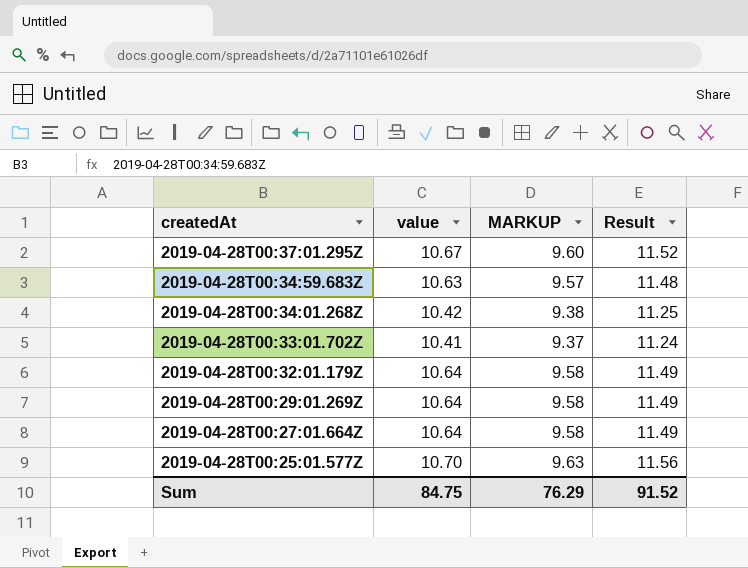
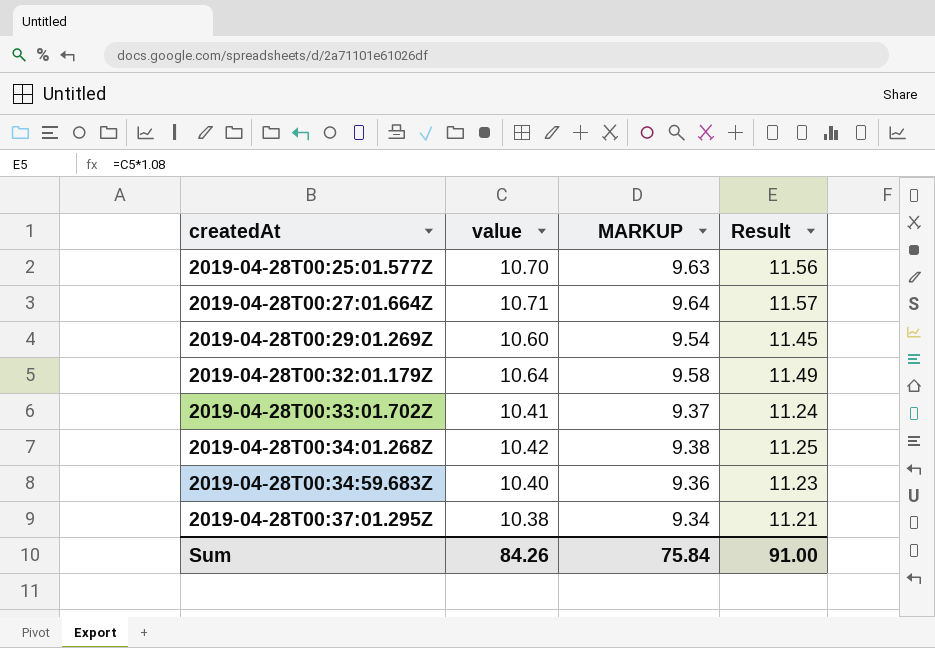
row order: createdAt descending -> createdAt ascending
2019-04-28T00:27:01.664Z | value: 10.64 -> 10.71
2019-04-28T00:27:01.664Z | MARKUP: 9.58 -> 9.64
2019-04-28T00:27:01.664Z | Result: 11.49 -> 11.57
2019-04-28T00:29:01.269Z | value: 10.64 -> 10.60
2019-04-28T00:29:01.269Z | MARKUP: 9.58 -> 9.54
2019-04-28T00:29:01.269Z | Result: 11.49 -> 11.45
2019-04-28T00:34:59.683Z | value: 10.63 -> 10.40
2019-04-28T00:34:59.683Z | MARKUP: 9.57 -> 9.36
2019-04-28T00:34:59.683Z | Result: 11.48 -> 11.23
2019-04-28T00:37:01.295Z | value: 10.67 -> 10.38
2019-04-28T00:37:01.295Z | MARKUP: 9.60 -> 9.34
2019-04-28T00:37:01.295Z | Result: 11.52 -> 11.21
Sum | value: 84.75 -> 84.26
Sum | MARKUP: 76.29 -> 75.84
Sum | Result: 91.52 -> 91.00

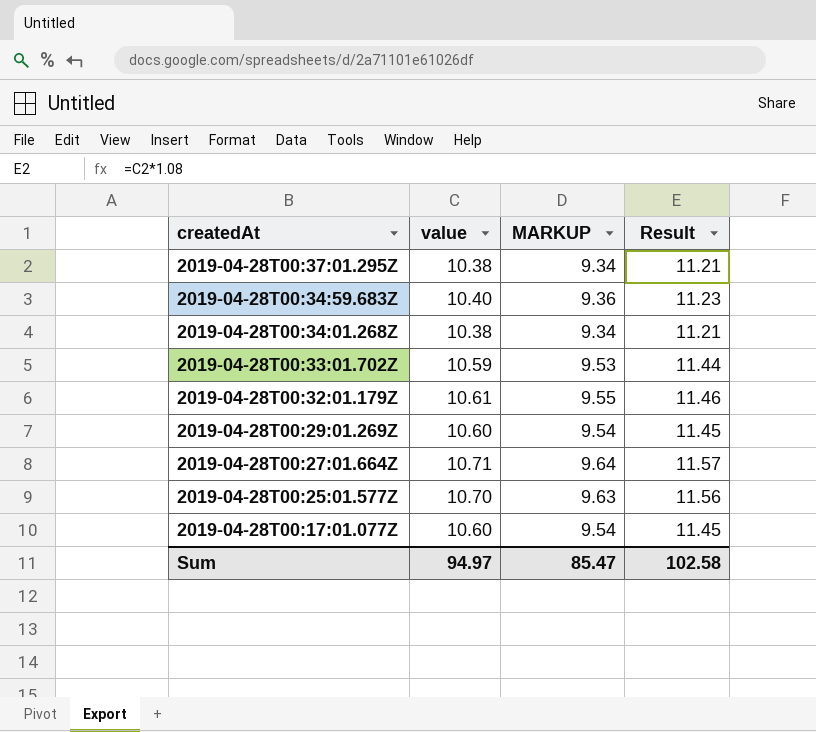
row order: createdAt ascending -> createdAt descending
2019-04-28T00:34:01.268Z | value: 10.42 -> 10.38
2019-04-28T00:34:01.268Z | MARKUP: 9.38 -> 9.34
2019-04-28T00:34:01.268Z | Result: 11.25 -> 11.21
2019-04-28T00:33:01.702Z | value: 10.41 -> 10.59
2019-04-28T00:33:01.702Z | MARKUP: 9.37 -> 9.53
2019-04-28T00:33:01.702Z | Result: 11.24 -> 11.44
2019-04-28T00:32:01.179Z | value: 10.64 -> 10.61
2019-04-28T00:32:01.179Z | MARKUP: 9.58 -> 9.55
2019-04-28T00:32:01.179Z | Result: 11.49 -> 11.46
row 2019-04-28T00:17:01.077Z: none -> 10.60 | 9.54 | 11.45
Sum | value: 84.26 -> 94.97
Sum | MARKUP: 75.84 -> 85.47
Sum | Result: 91.00 -> 102.58

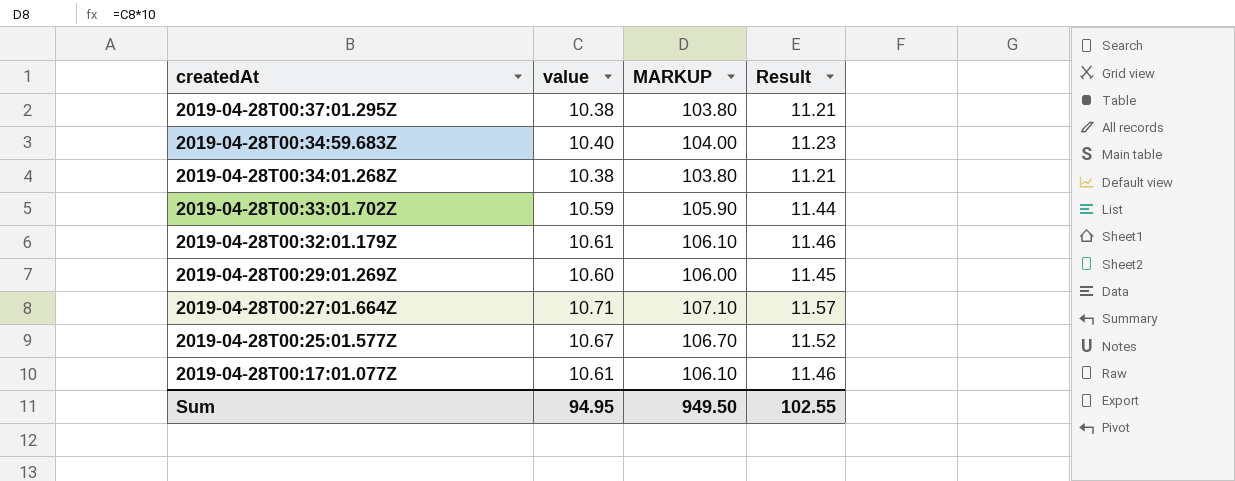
column MARKUP | formula: [value] * 0.9 -> [value] * 10
2019-04-28T00:25:01.577Z | value: 10.70 -> 10.67
2019-04-28T00:25:01.577Z | Result: 11.56 -> 11.52
2019-04-28T00:17:01.077Z | value: 10.60 -> 10.61
2019-04-28T00:17:01.077Z | Result: 11.45 -> 11.46
Sum | value: 94.97 -> 94.95
Sum | MARKUP: 85.47 -> 949.50
Sum | Result: 102.58 -> 102.55

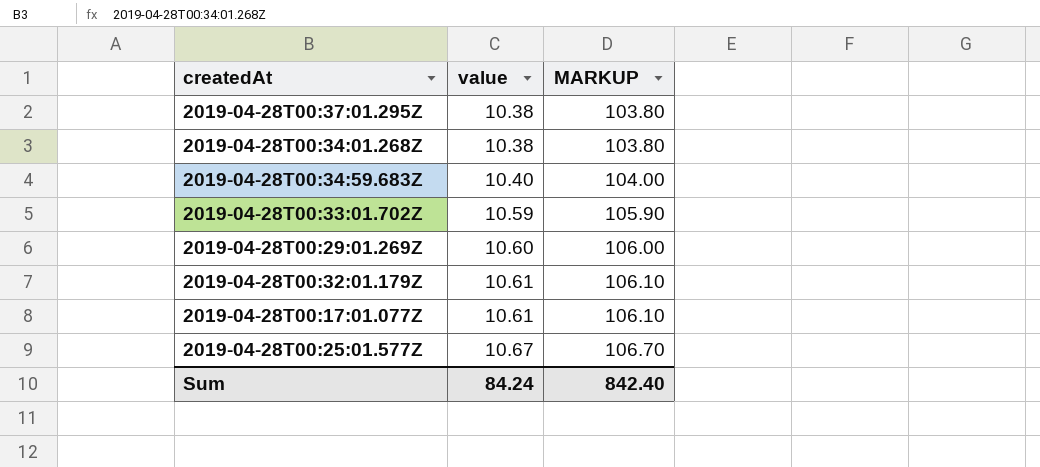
row order: createdAt descending -> value ascending
column Result | formula: [value] * 1.08 -> none
row 2019-04-28T00:27:01.664Z: 10.71 | 107.10 | 11.57 -> none
Sum | value: 94.95 -> 84.24
Sum | MARKUP: 949.50 -> 842.40

